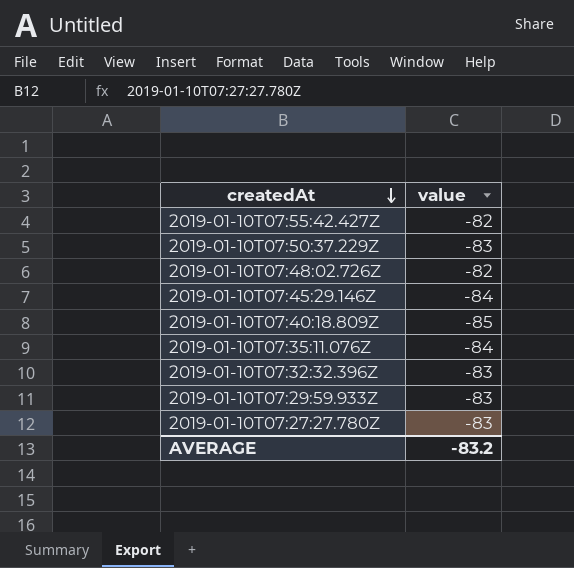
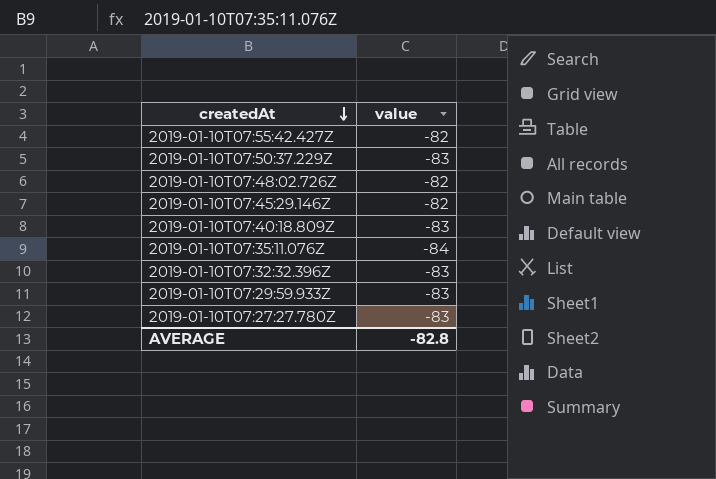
2019-01-10T07:45:29.146Z | value: -84 -> -82
2019-01-10T07:40:18.809Z | value: -85 -> -83
AVERAGE | value: -83.2 -> -82.8

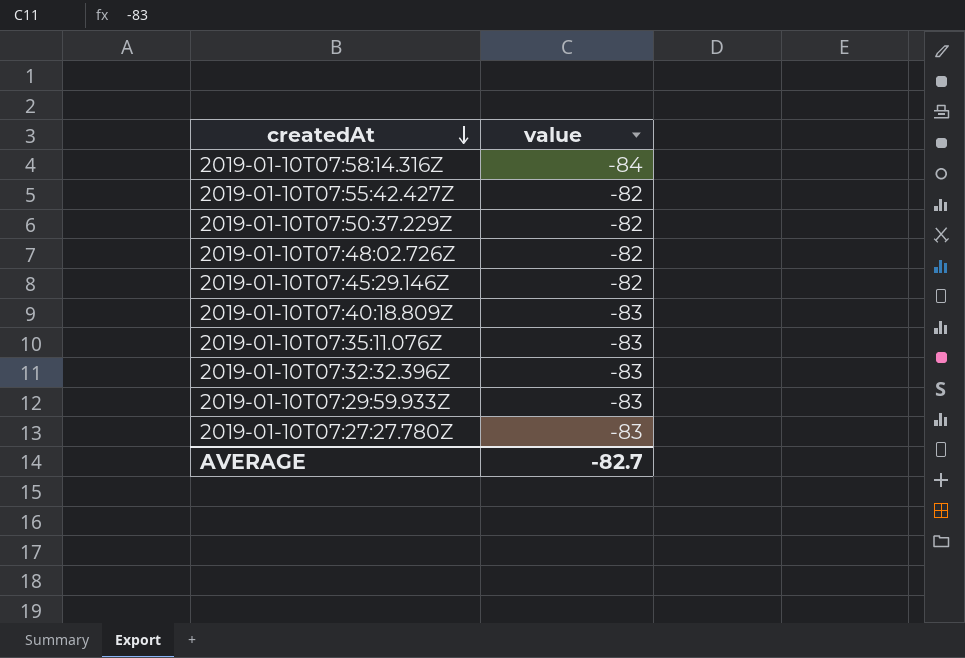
row 2019-01-10T07:58:14.316Z: none -> -84
2019-01-10T07:50:37.229Z | value: -83 -> -82
2019-01-10T07:35:11.076Z | value: -84 -> -83
AVERAGE | value: -82.8 -> -82.7

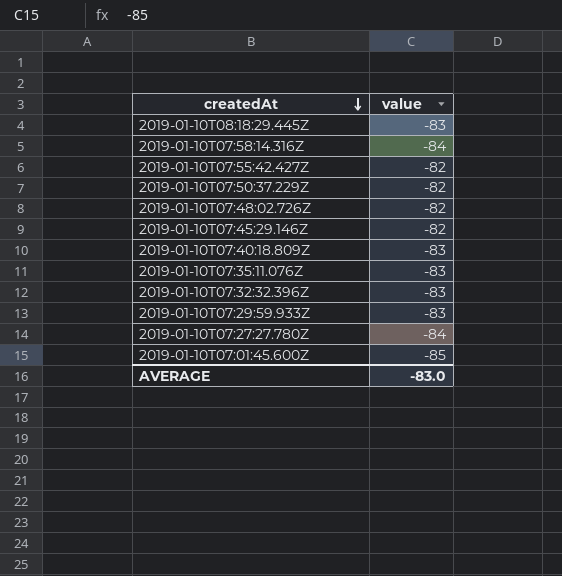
row 2019-01-10T08:18:29.445Z: none -> -83
2019-01-10T07:27:27.780Z | value: -83 -> -84
row 2019-01-10T07:01:45.600Z: none -> -85
AVERAGE | value: -82.7 -> -83.0

